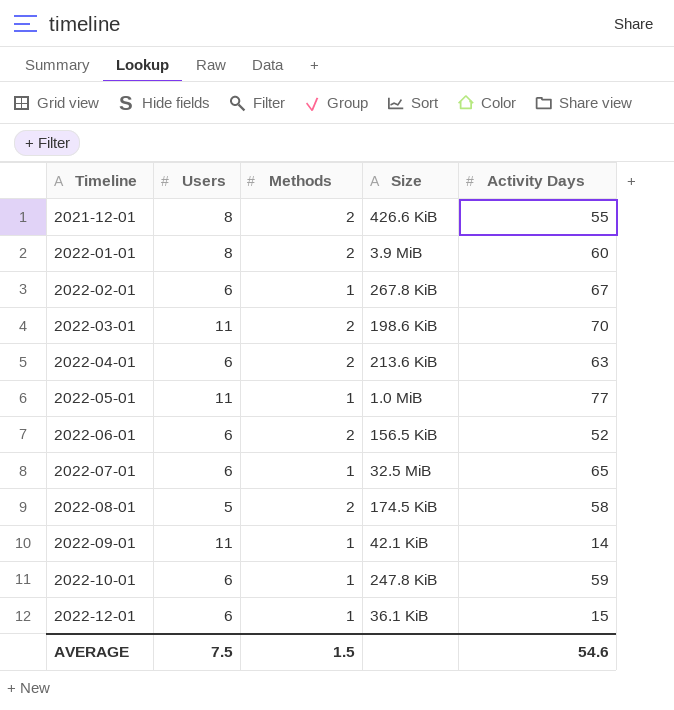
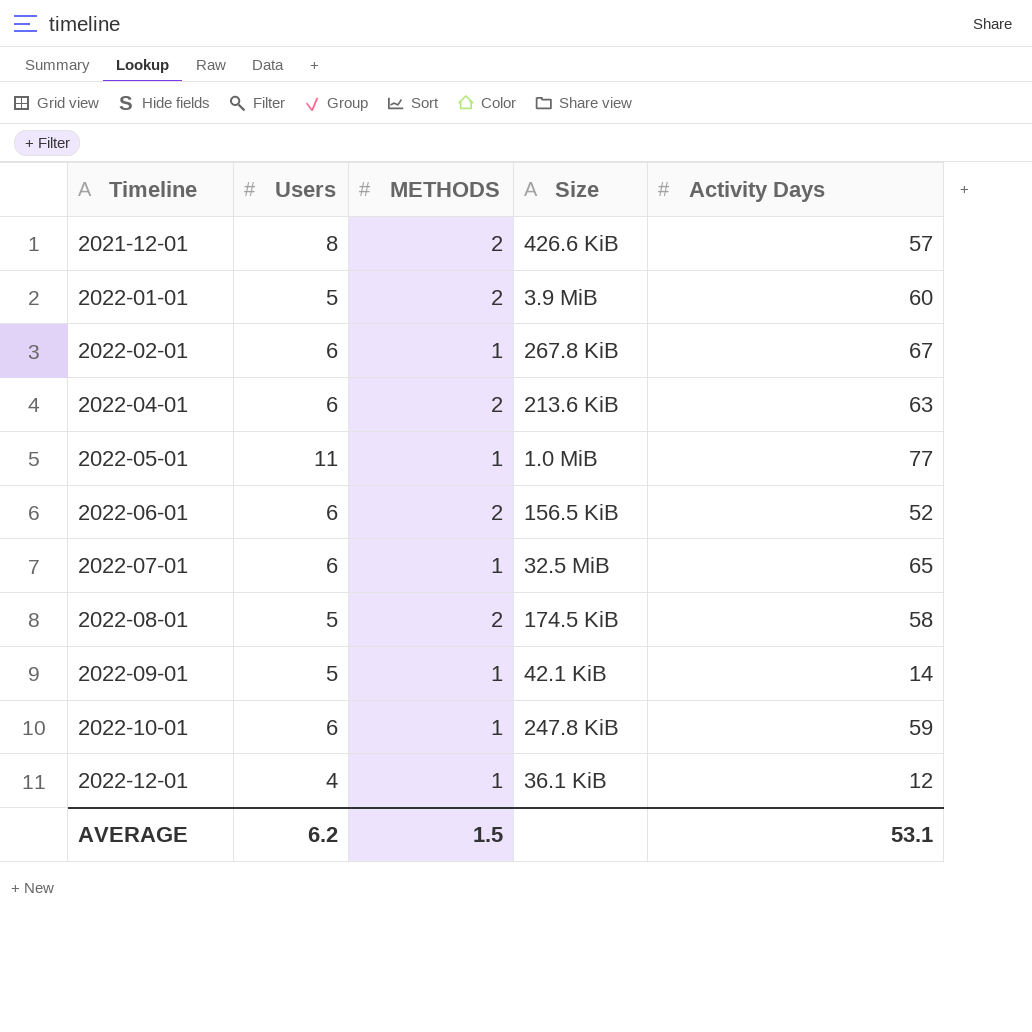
column name: Methods -> METHODS
row 2022-03-01: 11 | 2 | 198.6 KiB | 70 -> none
2021-12-01 | Activity Days: 55 -> 57
2022-01-01 | Users: 8 -> 5
2022-09-01 | Users: 11 -> 5
2022-12-01 | Users: 6 -> 4
2022-12-01 | Activity Days: 15 -> 12
AVERAGE | Users: 7.5 -> 6.2
AVERAGE | Activity Days: 54.6 -> 53.1

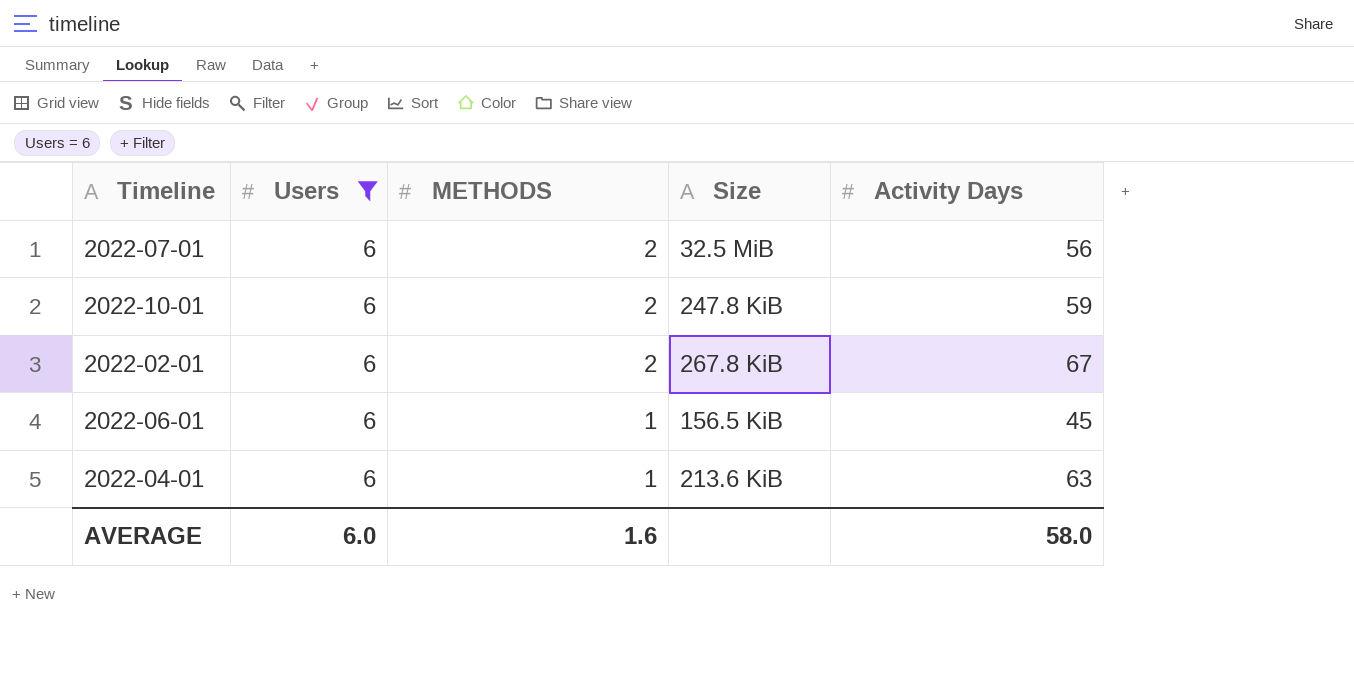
filter: none -> Users = 6
row order: Timeline ascending -> METHODS descending
2022-07-01 | METHODS: 1 -> 2
2022-07-01 | Activity Days: 65 -> 56
2022-10-01 | METHODS: 1 -> 2
2022-02-01 | METHODS: 1 -> 2
2022-06-01 | METHODS: 2 -> 1
2022-06-01 | Activity Days: 52 -> 45
2022-04-01 | METHODS: 2 -> 1
AVERAGE | Users: 6.2 -> 6.0
AVERAGE | METHODS: 1.5 -> 1.6
AVERAGE | Activity Days: 53.1 -> 58.0

